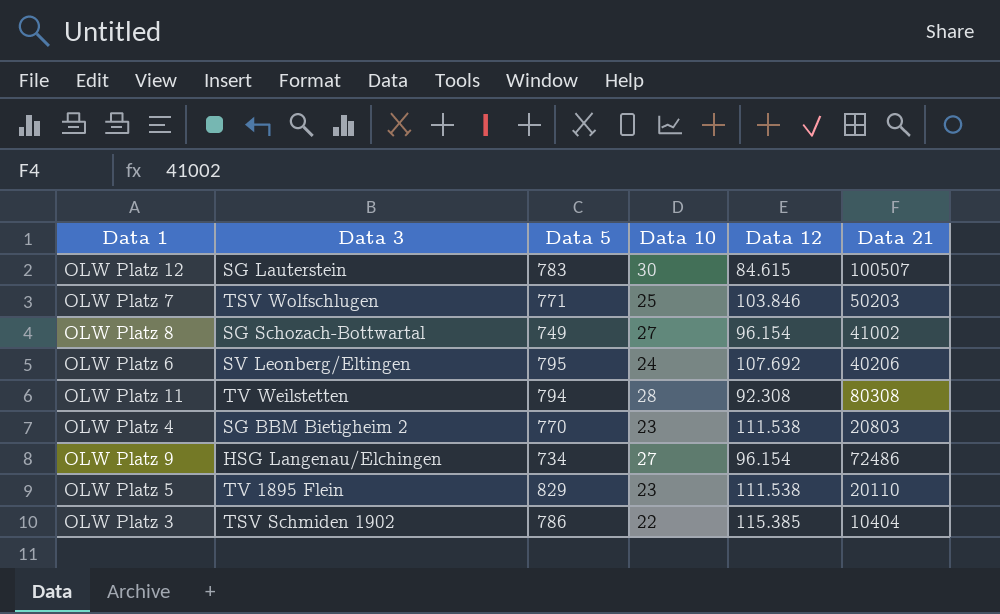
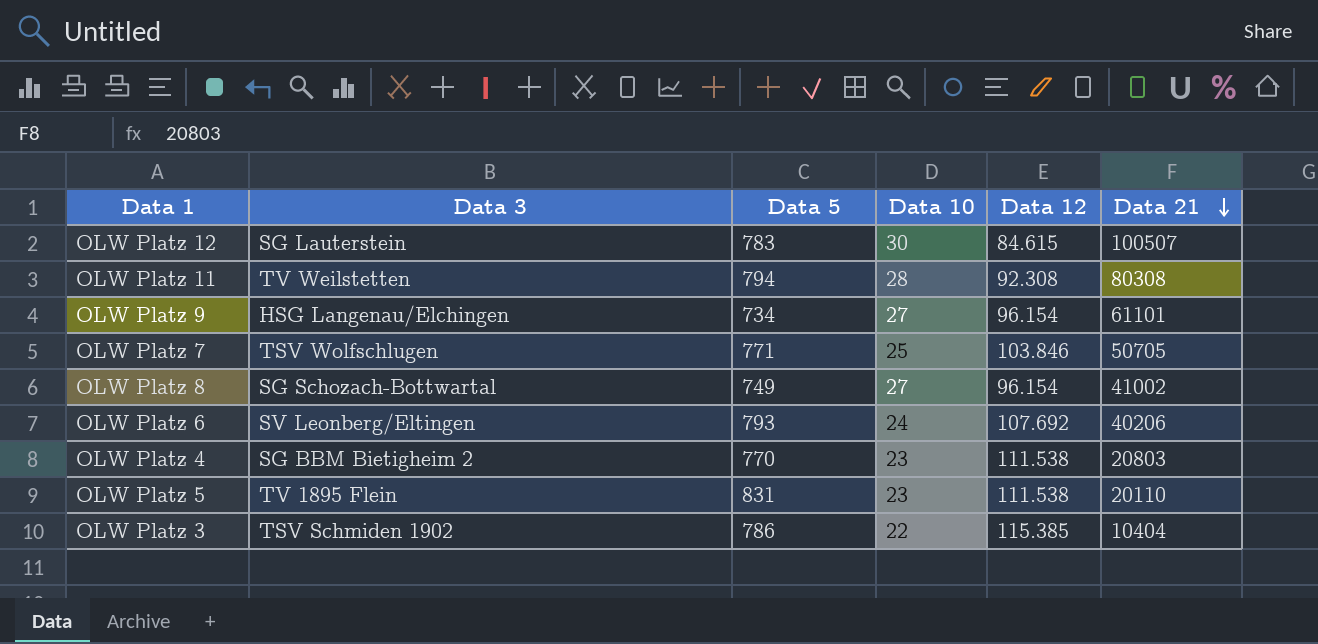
row order: none -> Data 21 descending
OLW Platz 9 | Data 21: 72486 -> 61101
OLW Platz 7 | Data 21: 50203 -> 50705
OLW Platz 6 | Data 5: 795 -> 793
OLW Platz 5 | Data 5: 829 -> 831

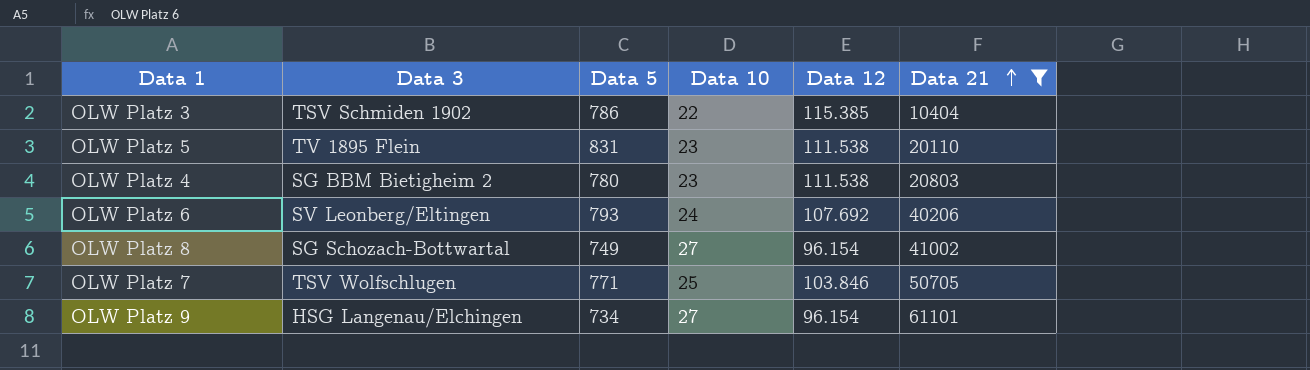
filter: none -> Data 21 <= 61101
row order: Data 21 descending -> Data 21 ascending
OLW Platz 4 | Data 5: 770 -> 780

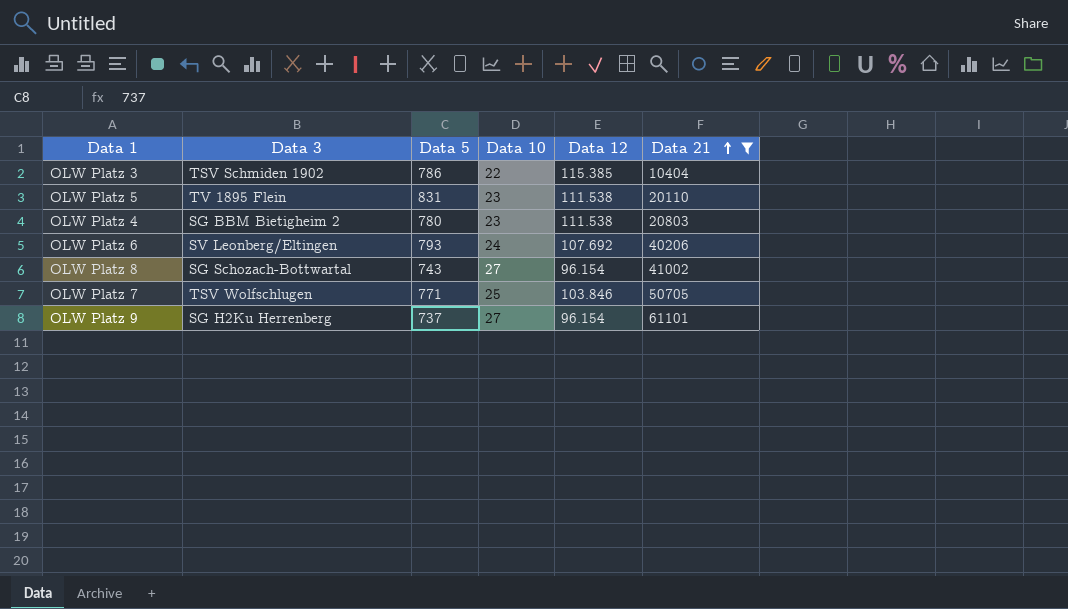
OLW Platz 8 | Data 5: 749 -> 743
OLW Platz 9 | Data 3: HSG Langenau/Elchingen -> SG H2Ku Herrenberg
OLW Platz 9 | Data 5: 734 -> 737

